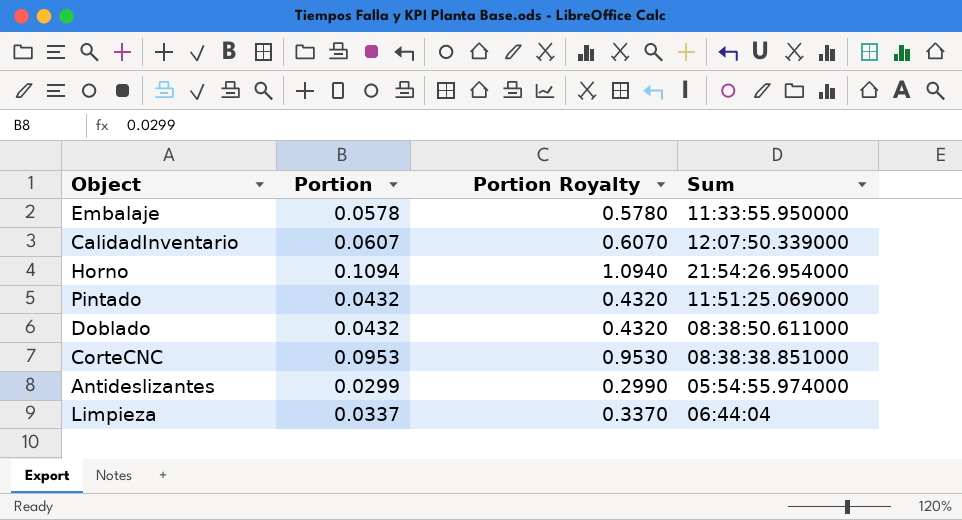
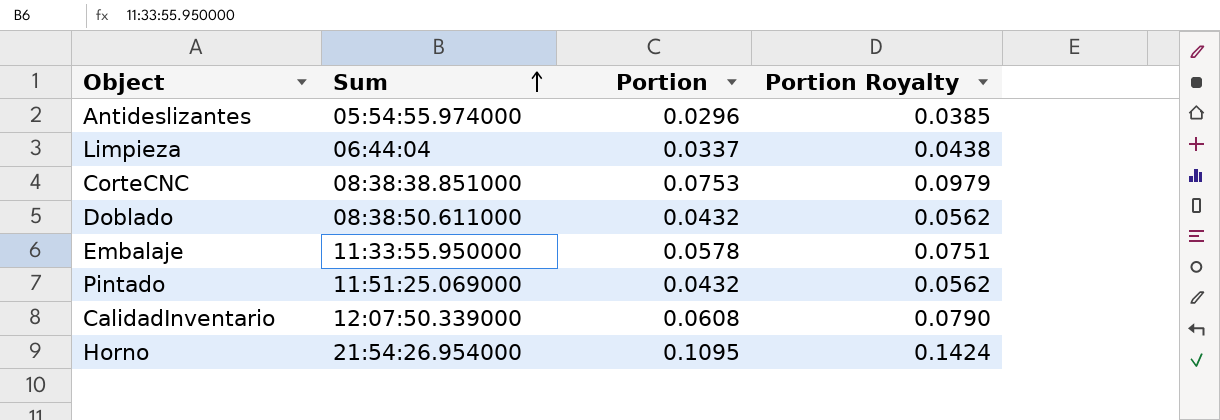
row order: none -> Sum ascending
column Sum | position: 4 -> 2
column Portion Royalty | formula: [Portion] * 10 -> [Portion] * 1.3
Antideslizantes | Portion: 0.0299 -> 0.0296
CorteCNC | Portion: 0.0953 -> 0.0753
CalidadInventario | Portion: 0.0607 -> 0.0608
Horno | Portion: 0.1094 -> 0.1095

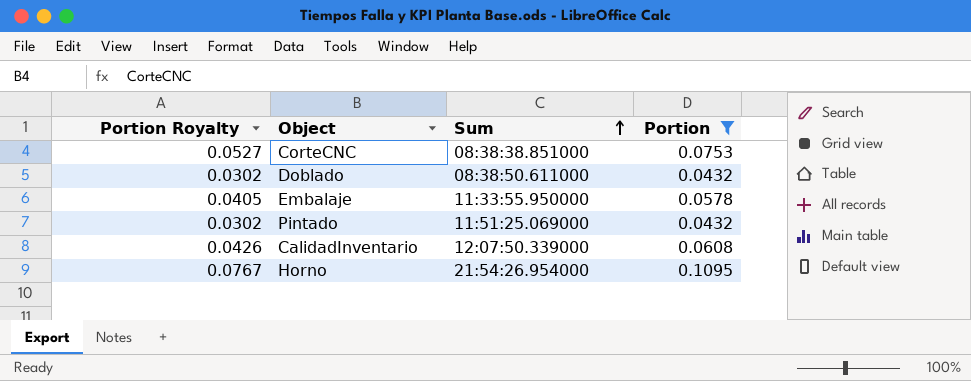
filter: none -> Portion >= 0.0432
column Portion Royalty | formula: [Portion] * 1.3 -> [Portion] * 0.7
column Portion Royalty | position: 4 -> 1

